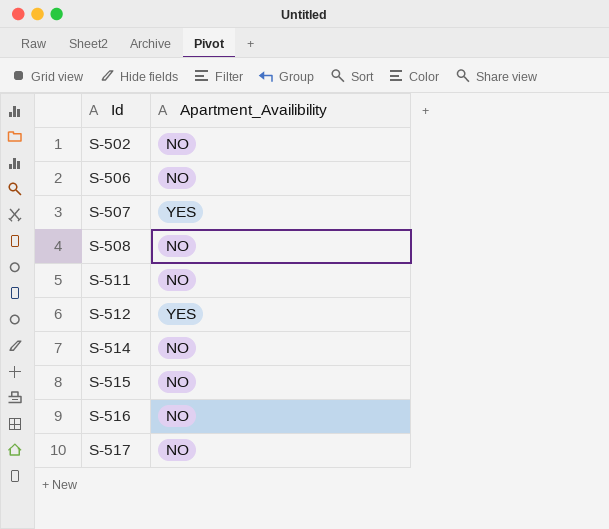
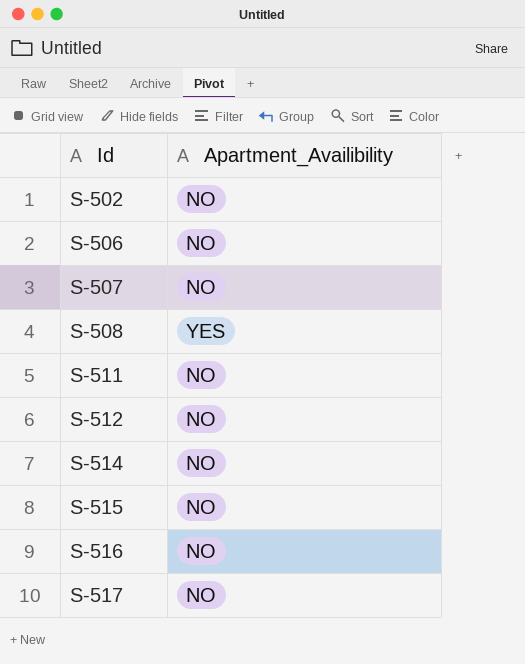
S-507 | Apartment_Availibility: YES -> NO
S-508 | Apartment_Availibility: NO -> YES
S-512 | Apartment_Availibility: YES -> NO

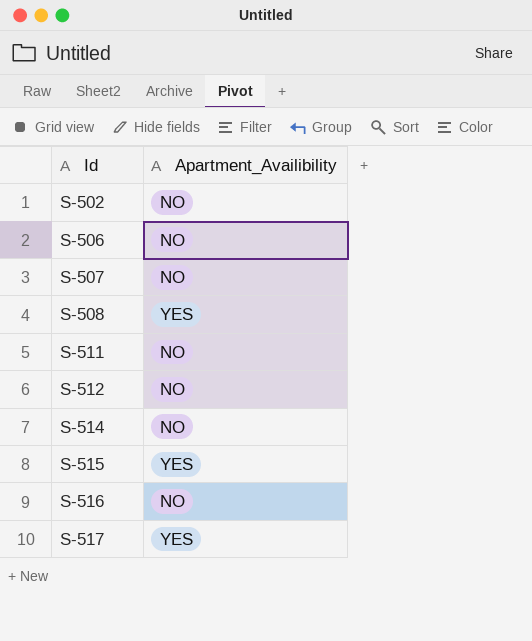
S-515 | Apartment_Availibility: NO -> YES
S-517 | Apartment_Availibility: NO -> YES

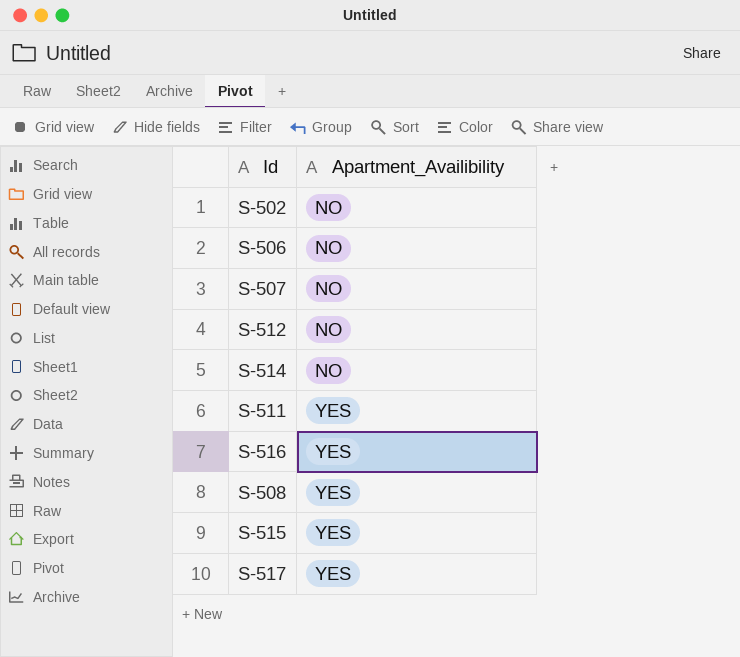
row order: Id ascending -> Apartment_Availibility ascending
S-511 | Apartment_Availibility: NO -> YES
S-516 | Apartment_Availibility: NO -> YES

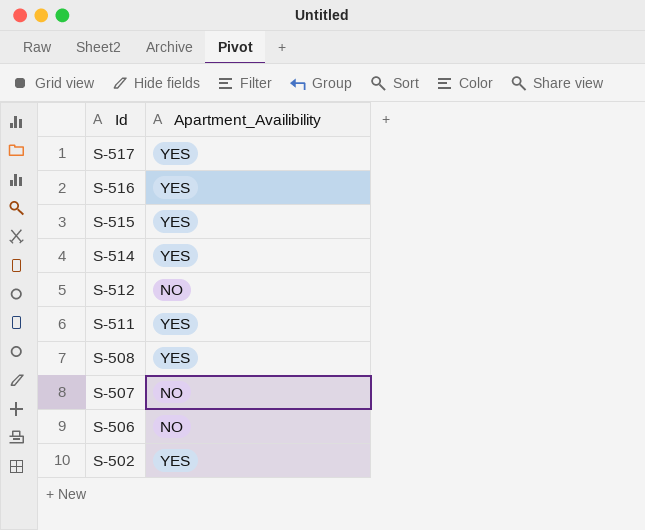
row order: Apartment_Availibility ascending -> Id descending
S-514 | Apartment_Availibility: NO -> YES
S-502 | Apartment_Availibility: NO -> YES

